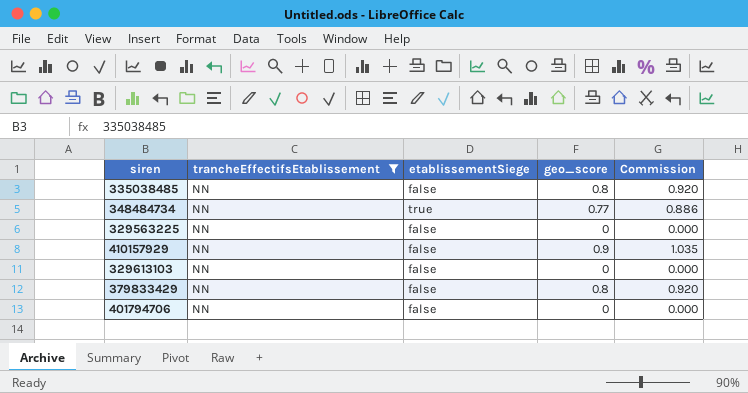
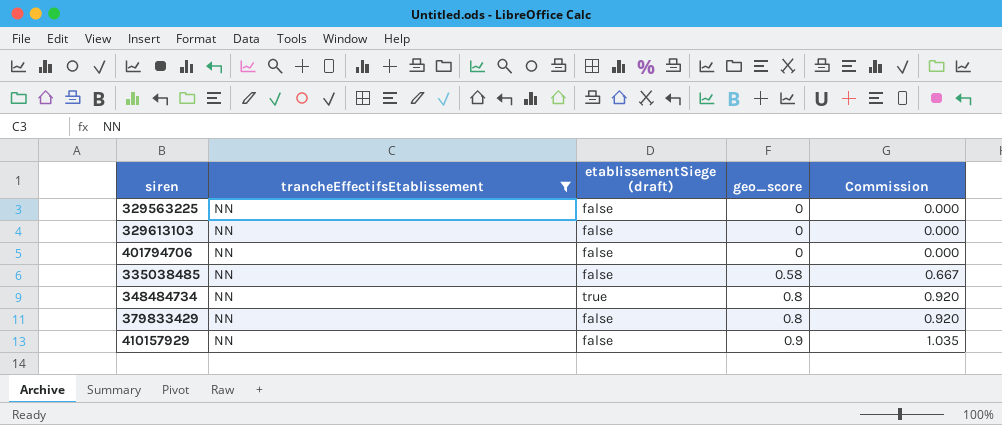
row order: none -> geo_score ascending
column name: etablissementSiege -> etablissementSiege (draft)
335038485 | geo_score: 0.8 -> 0.58
335038485 | Commission: 0.920 -> 0.667
348484734 | geo_score: 0.77 -> 0.8
348484734 | Commission: 0.886 -> 0.920

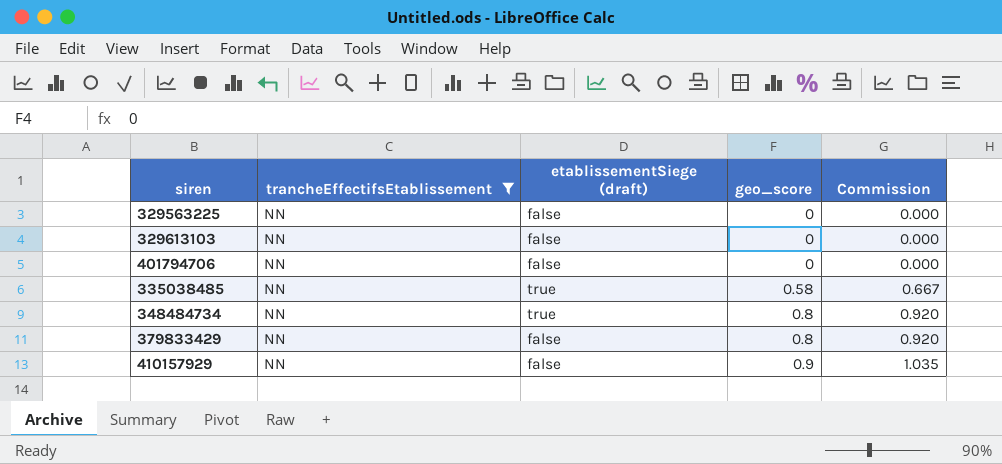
335038485 | etablissementSiege (draft): false -> true

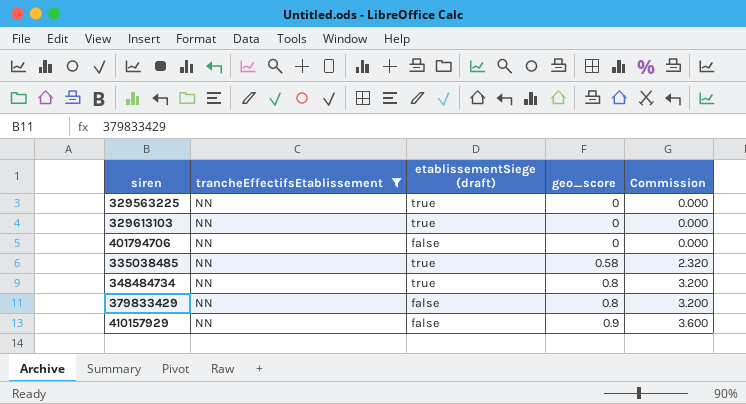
column Commission | formula: [geo_score] * 1.15 -> [geo_score] * 4
329563225 | etablissementSiege (draft): false -> true
329613103 | etablissementSiege (draft): false -> true

